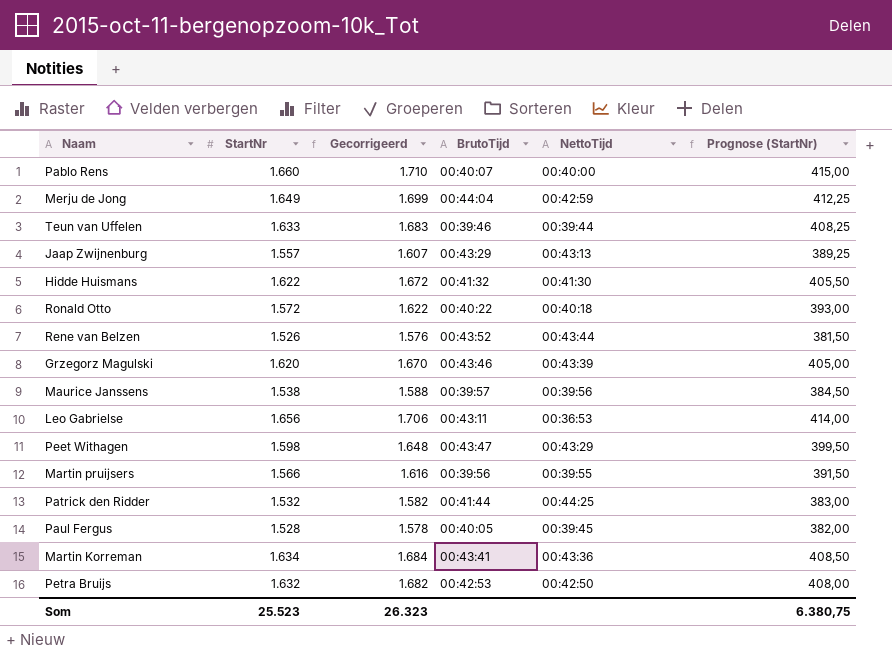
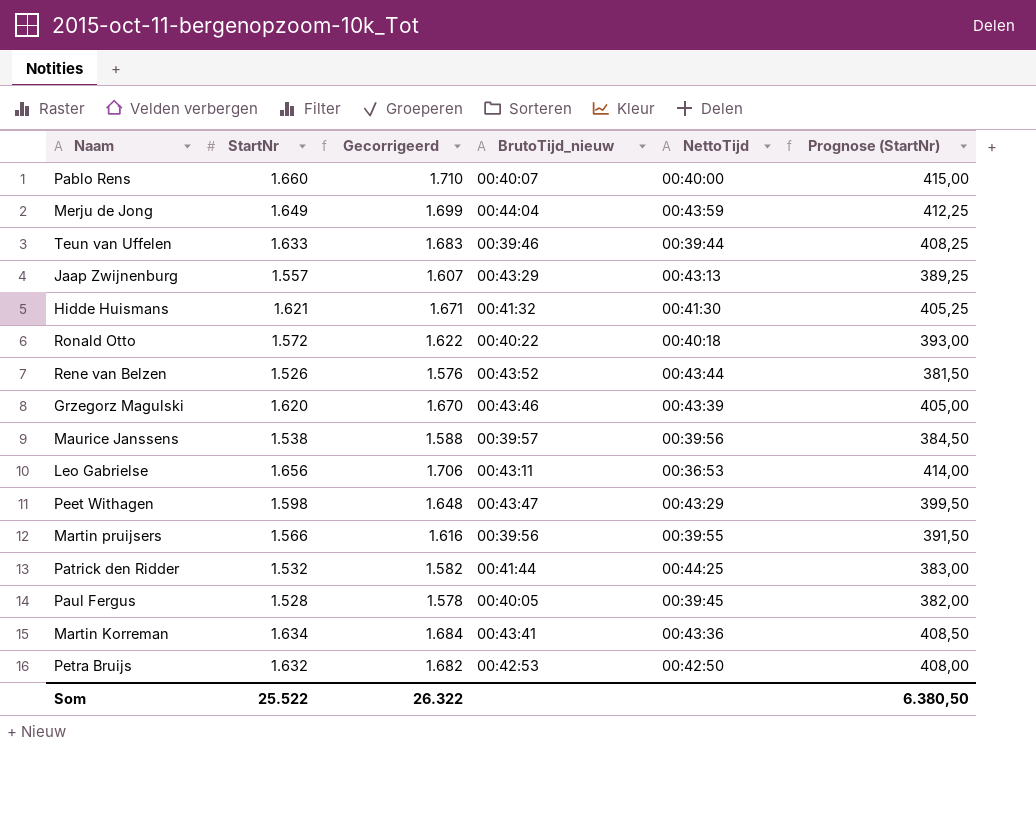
column name: BrutoTijd -> BrutoTijd_nieuw
Merju de Jong | NettoTijd: 00:42:59 -> 00:43:59
Hidde Huismans | StartNr: 1.622 -> 1.621
Hidde Huismans | Gecorrigeerd: 1.672 -> 1.671
Hidde Huismans | Prognose (StartNr): 405,50 -> 405,25
Som | StartNr: 25.523 -> 25.522
Som | Gecorrigeerd: 26.323 -> 26.322
Som | Prognose (StartNr): 6.380,75 -> 6.380,50

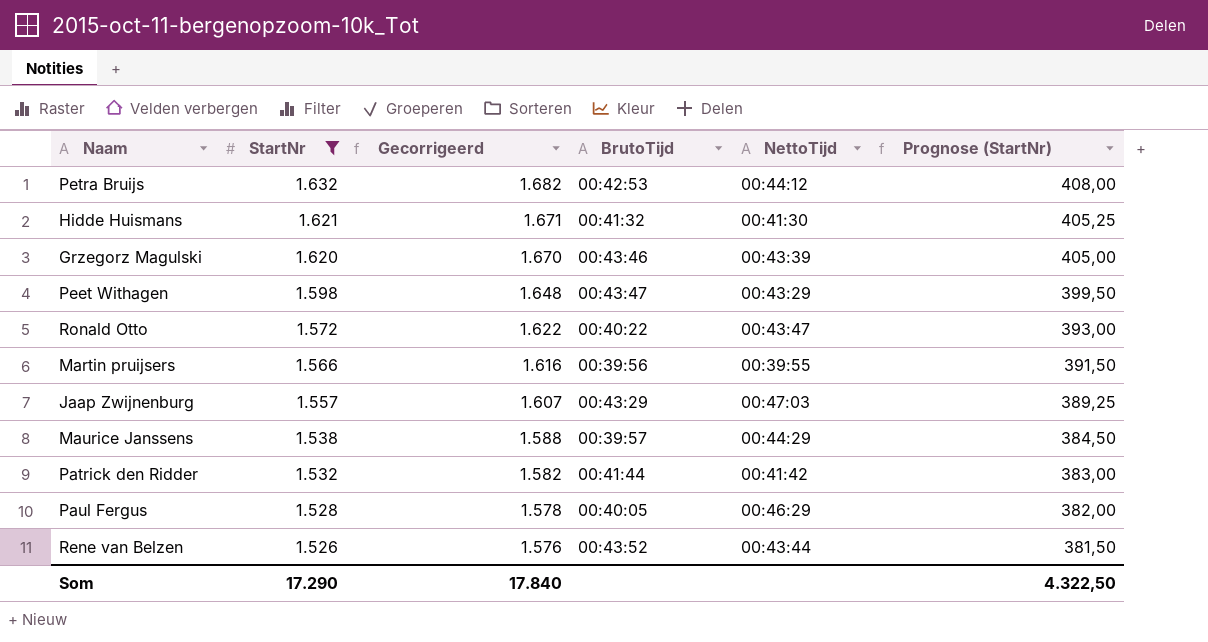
filter: none -> StartNr <= 1.632
row order: none -> StartNr descending
column name: BrutoTijd_nieuw -> BrutoTijd
Petra Bruijs | NettoTijd: 00:42:50 -> 00:44:12
Ronald Otto | NettoTijd: 00:40:18 -> 00:43:47
Jaap Zwijnenburg | NettoTijd: 00:43:13 -> 00:47:03
Maurice Janssens | NettoTijd: 00:39:56 -> 00:44:29
Patrick den Ridder | NettoTijd: 00:44:25 -> 00:41:42
Paul Fergus | NettoTijd: 00:39:45 -> 00:46:29
Som | StartNr: 25.522 -> 17.290
Som | Gecorrigeerd: 26.322 -> 17.840
Som | Prognose (StartNr): 6.380,50 -> 4.322,50

